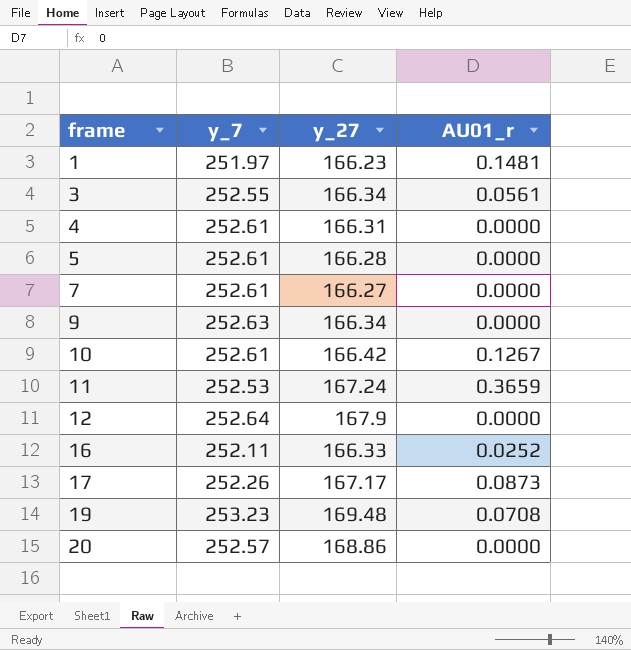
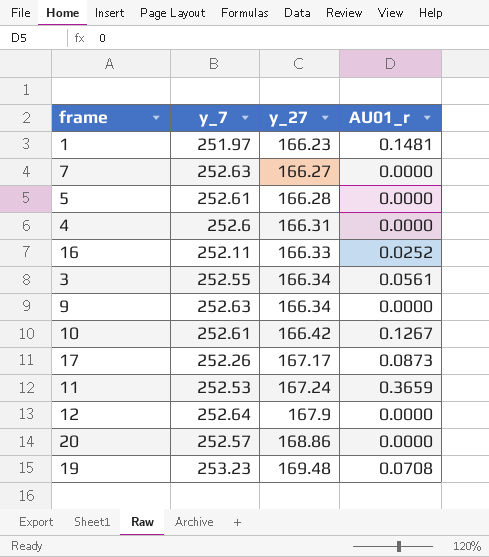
row order: frame ascending -> y_27 ascending
7 | y_7: 252.61 -> 252.63
4 | y_7: 252.61 -> 252.6

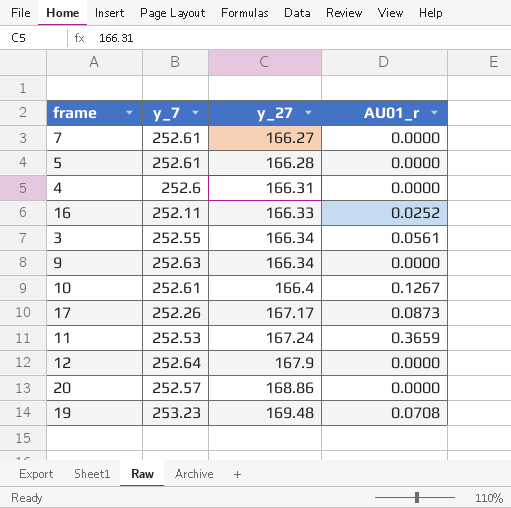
row 1: 251.97 | 166.23 | 0.1481 -> none
7 | y_7: 252.63 -> 252.61
10 | y_27: 166.42 -> 166.4

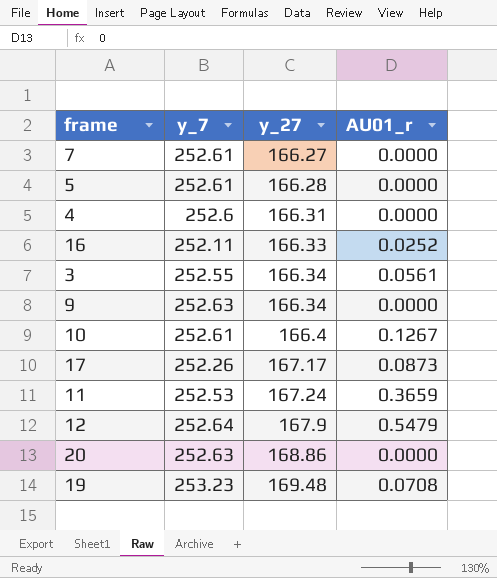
12 | AU01_r: 0.0000 -> 0.5479
20 | y_7: 252.57 -> 252.63

